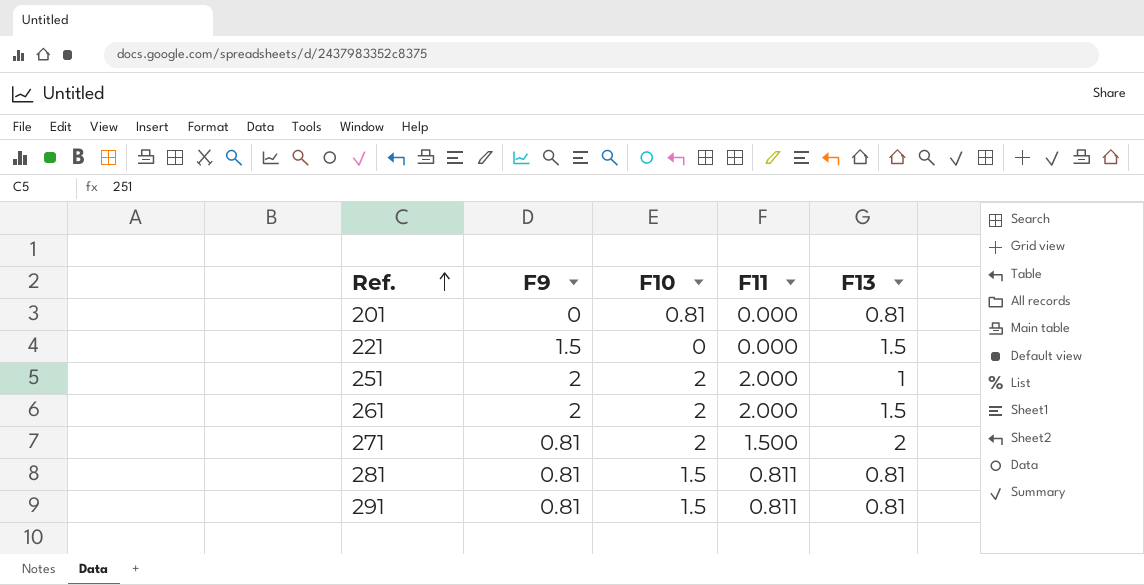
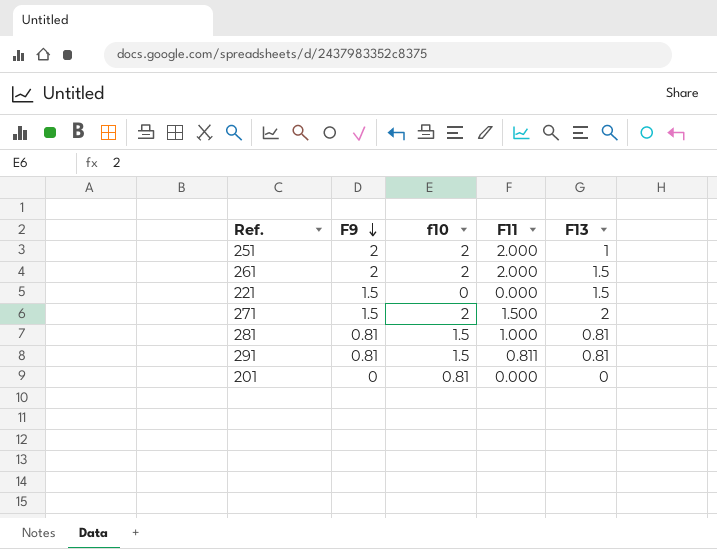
row order: Ref. ascending -> F9 descending
column name: F10 -> f10
271 | F9: 0.81 -> 1.5
281 | F11: 0.811 -> 1.000
201 | F13: 0.81 -> 0

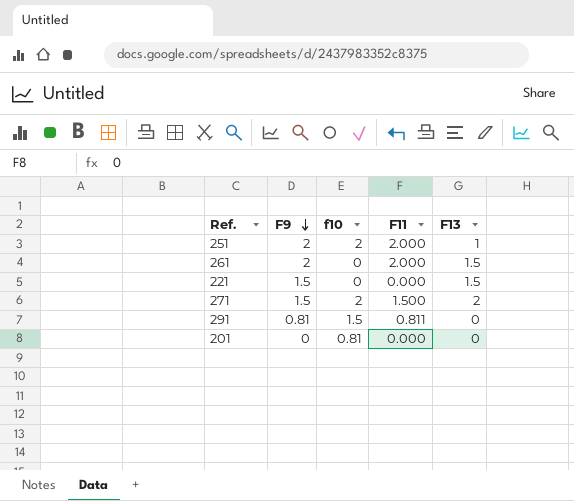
row 281: 0.81 | 1.5 | 1.000 | 0.81 -> none
261 | f10: 2 -> 0
291 | F13: 0.81 -> 0

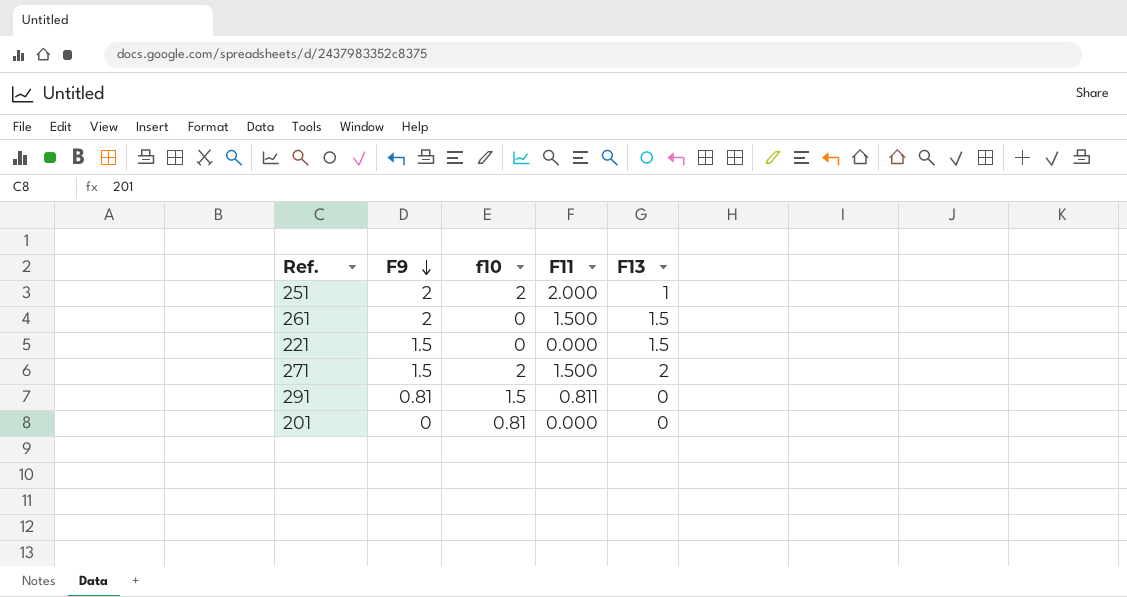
261 | F11: 2.000 -> 1.500

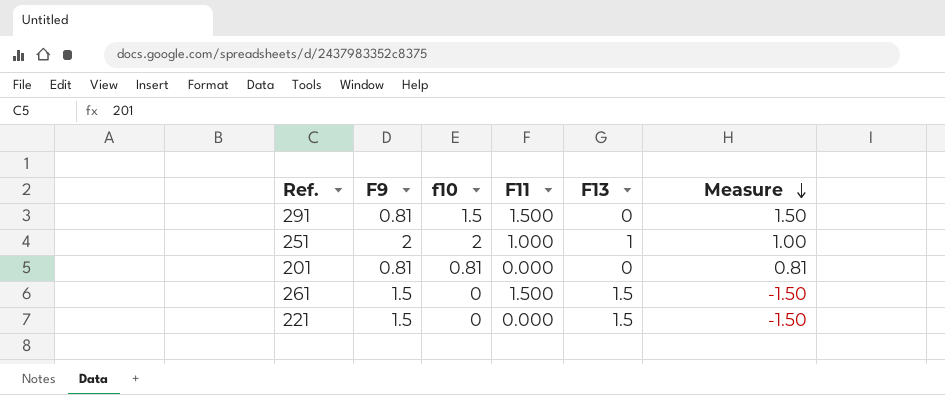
row order: F9 descending -> Measure descending
column Measure | formula: none -> [f10] - [F13]
row 271: 1.5 | 2 | 1.500 | 2 -> none
291 | F11: 0.811 -> 1.500
251 | F11: 2.000 -> 1.000
201 | F9: 0 -> 0.81
261 | F9: 2 -> 1.5

